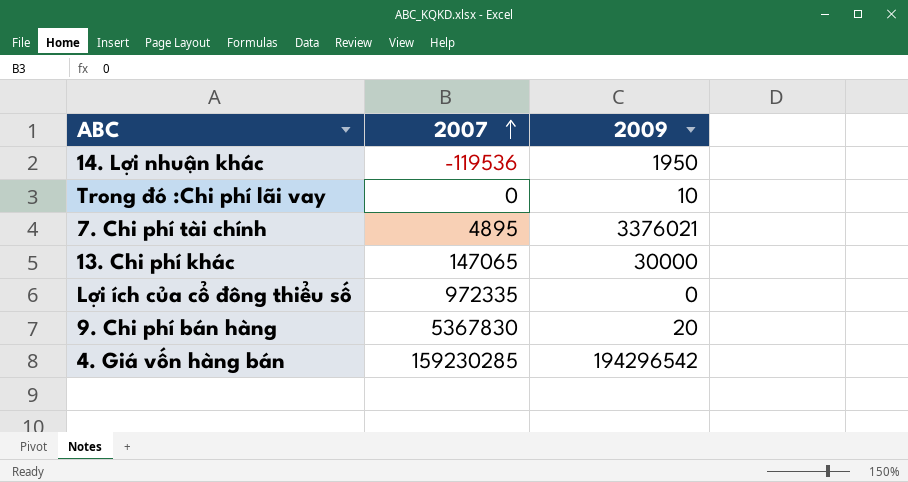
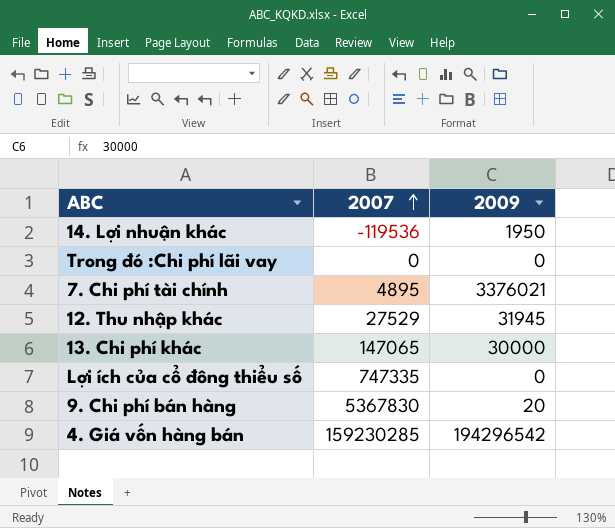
Trong đó :Chi phí lãi vay | 2009: 10 -> 0
row 12. Thu nhập khác: none -> 27529 | 31945
Lợi ích của cổ đông thiểu số | 2007: 972335 -> 747335

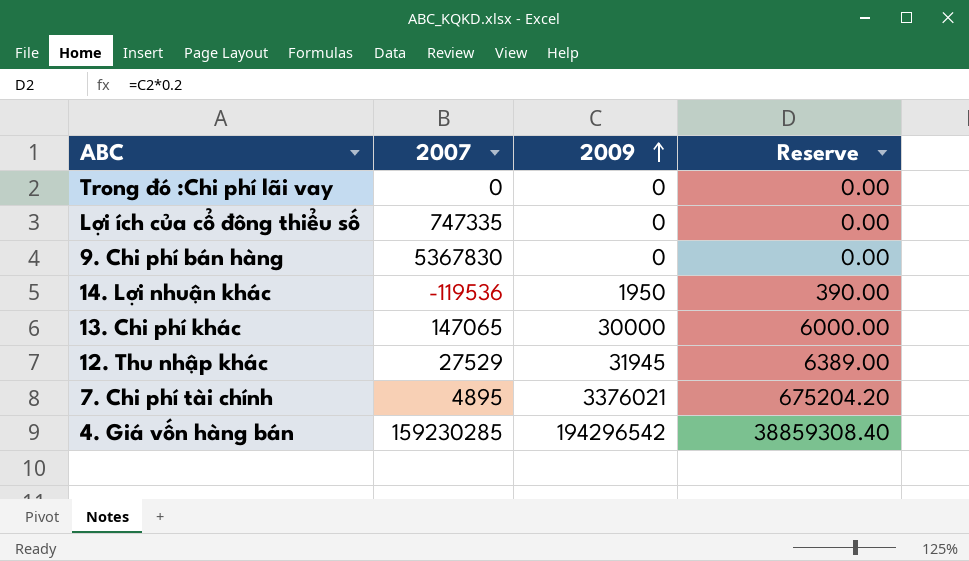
row order: 2007 ascending -> 2009 ascending
column Reserve | formula: none -> [2009] * 0.2
9. Chi phí bán hàng | 2009: 20 -> 0

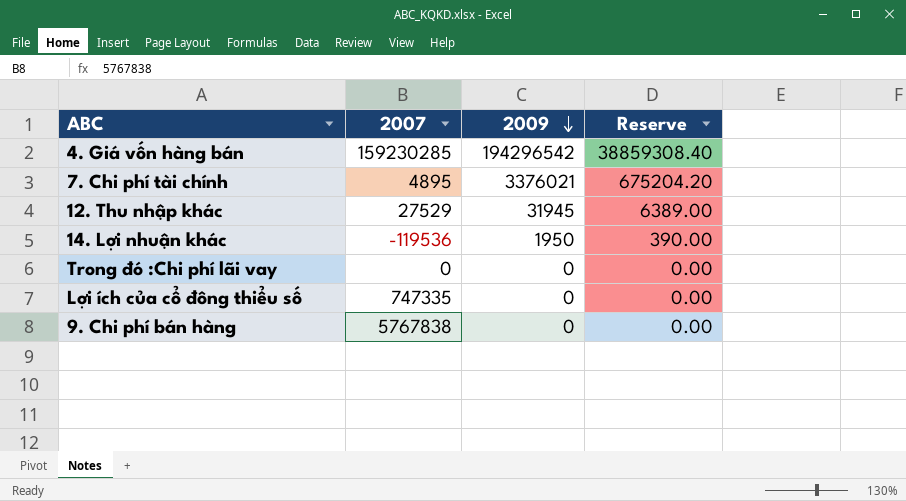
row order: 2009 ascending -> 2009 descending
row 13. Chi phí khác: 147065 | 30000 | 6000.00 -> none
9. Chi phí bán hàng | 2007: 5367830 -> 5767838

